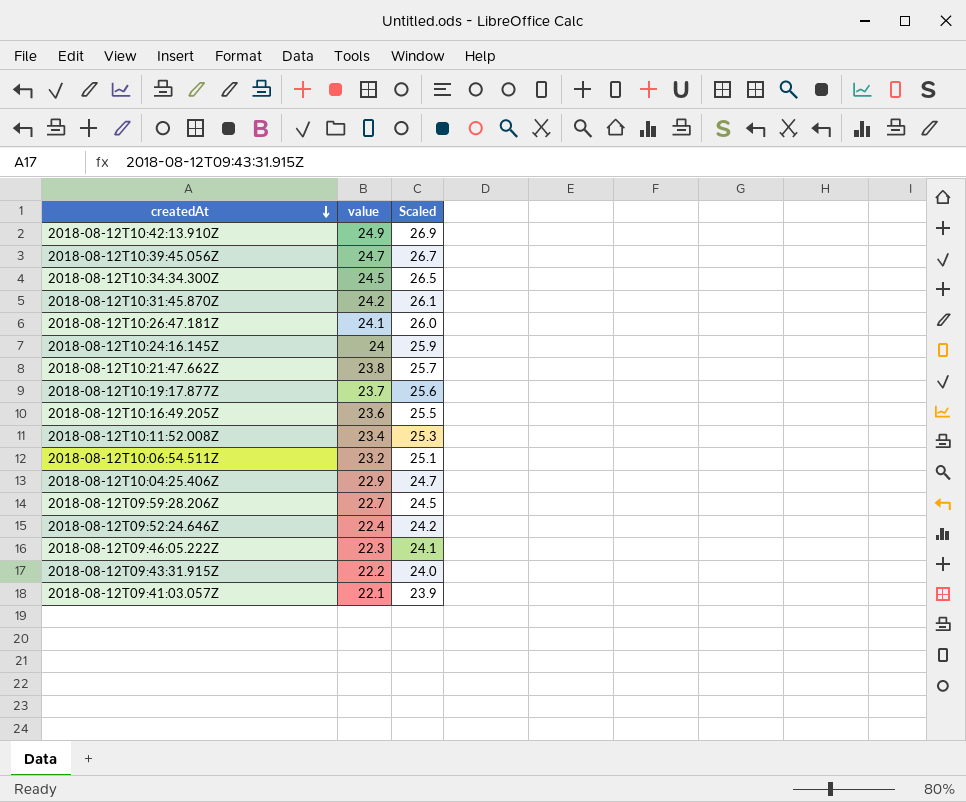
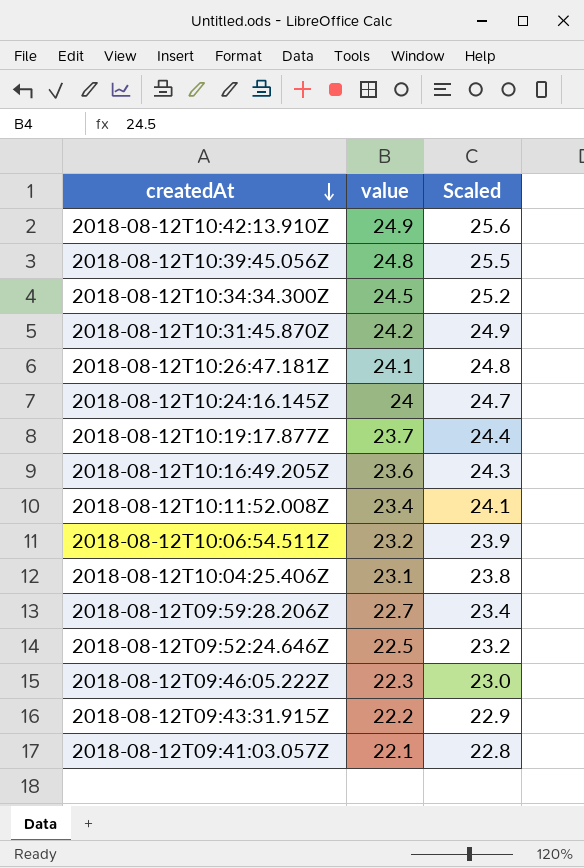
column Scaled | formula: [value] * 1.08 -> [value] * 1.03
row 2018-08-12T10:21:47.662Z: 23.8 | 25.7 -> none
2018-08-12T10:39:45.056Z | value: 24.7 -> 24.8
2018-08-12T10:04:25.406Z | value: 22.9 -> 23.1
2018-08-12T09:52:24.646Z | value: 22.4 -> 22.5

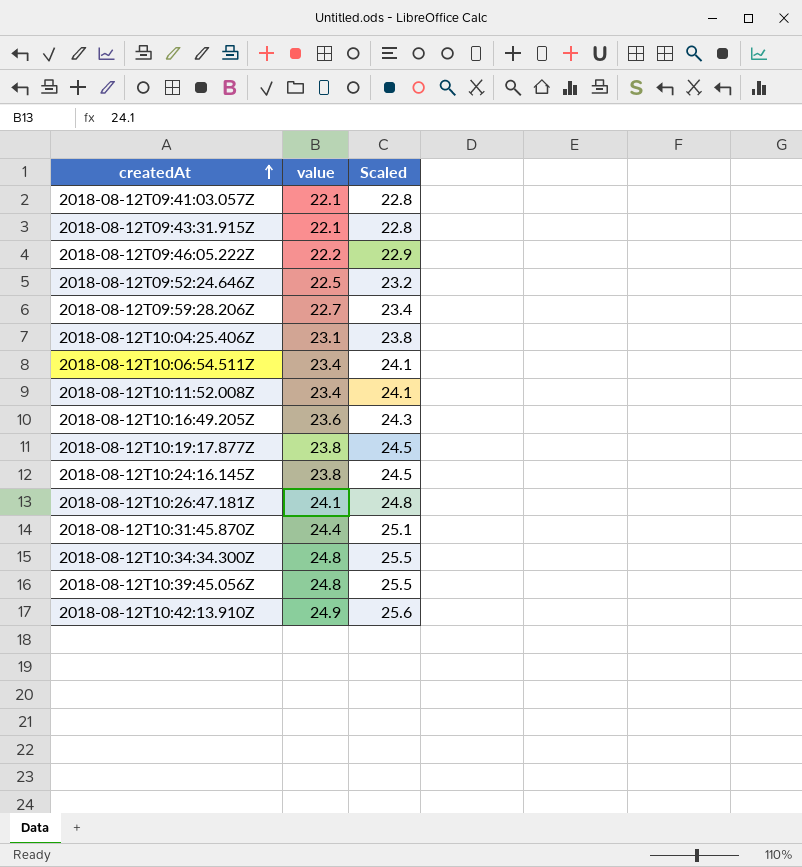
row order: createdAt descending -> createdAt ascending
2018-08-12T09:43:31.915Z | value: 22.2 -> 22.1
2018-08-12T09:43:31.915Z | Scaled: 22.9 -> 22.8
2018-08-12T09:46:05.222Z | value: 22.3 -> 22.2
2018-08-12T09:46:05.222Z | Scaled: 23.0 -> 22.9
2018-08-12T10:06:54.511Z | value: 23.2 -> 23.4
2018-08-12T10:06:54.511Z | Scaled: 23.9 -> 24.1
2018-08-12T10:19:17.877Z | value: 23.7 -> 23.8
2018-08-12T10:19:17.877Z | Scaled: 24.4 -> 24.5
2018-08-12T10:24:16.145Z | value: 24 -> 23.8
2018-08-12T10:24:16.145Z | Scaled: 24.7 -> 24.5
2018-08-12T10:31:45.870Z | value: 24.2 -> 24.4
2018-08-12T10:31:45.870Z | Scaled: 24.9 -> 25.1
2018-08-12T10:34:34.300Z | value: 24.5 -> 24.8
2018-08-12T10:34:34.300Z | Scaled: 25.2 -> 25.5

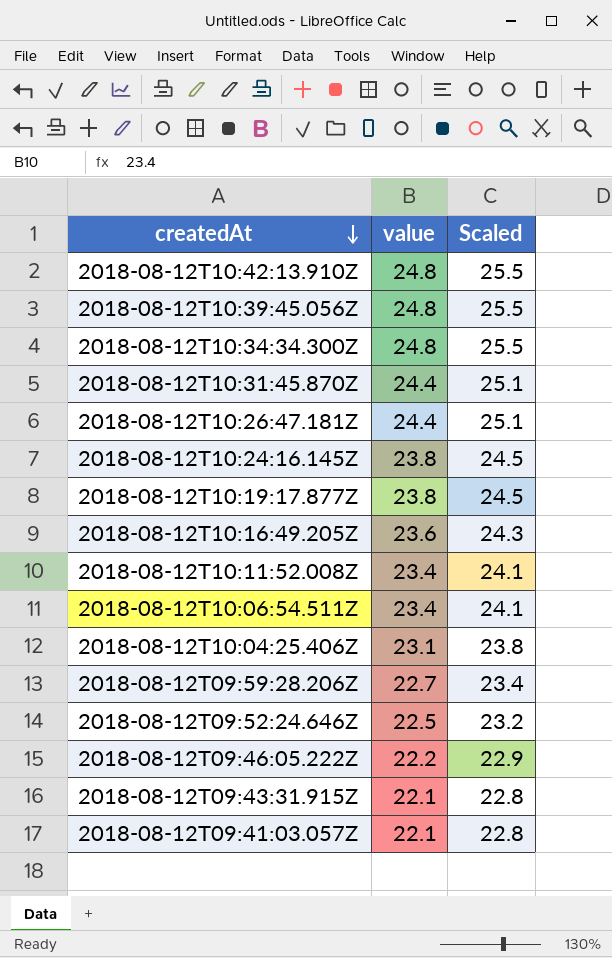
row order: createdAt ascending -> createdAt descending
2018-08-12T10:42:13.910Z | value: 24.9 -> 24.8
2018-08-12T10:42:13.910Z | Scaled: 25.6 -> 25.5
2018-08-12T10:26:47.181Z | value: 24.1 -> 24.4
2018-08-12T10:26:47.181Z | Scaled: 24.8 -> 25.1

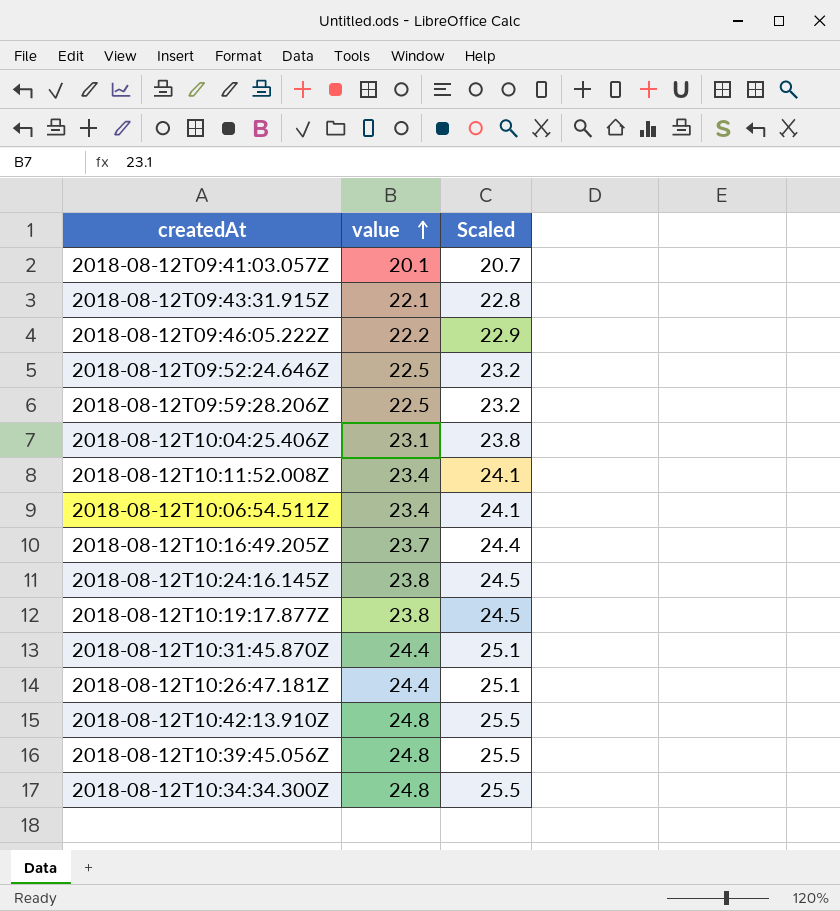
row order: createdAt descending -> value ascending
2018-08-12T09:41:03.057Z | value: 22.1 -> 20.1
2018-08-12T09:41:03.057Z | Scaled: 22.8 -> 20.7
2018-08-12T09:59:28.206Z | value: 22.7 -> 22.5
2018-08-12T09:59:28.206Z | Scaled: 23.4 -> 23.2
2018-08-12T10:16:49.205Z | value: 23.6 -> 23.7
2018-08-12T10:16:49.205Z | Scaled: 24.3 -> 24.4

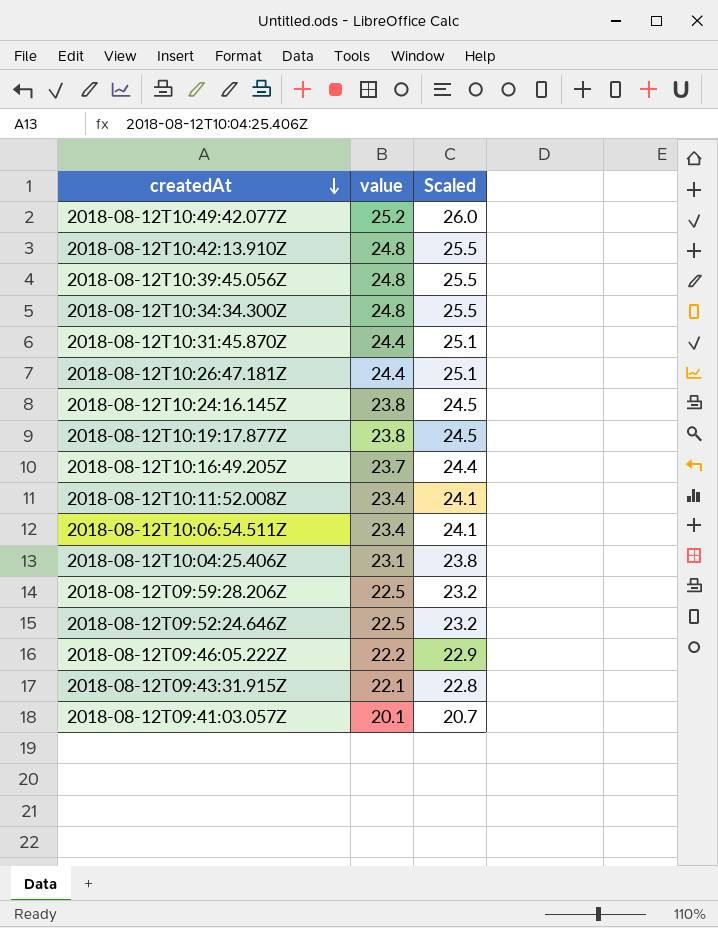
row order: value ascending -> createdAt descending
row 2018-08-12T10:49:42.077Z: none -> 25.2 | 26.0

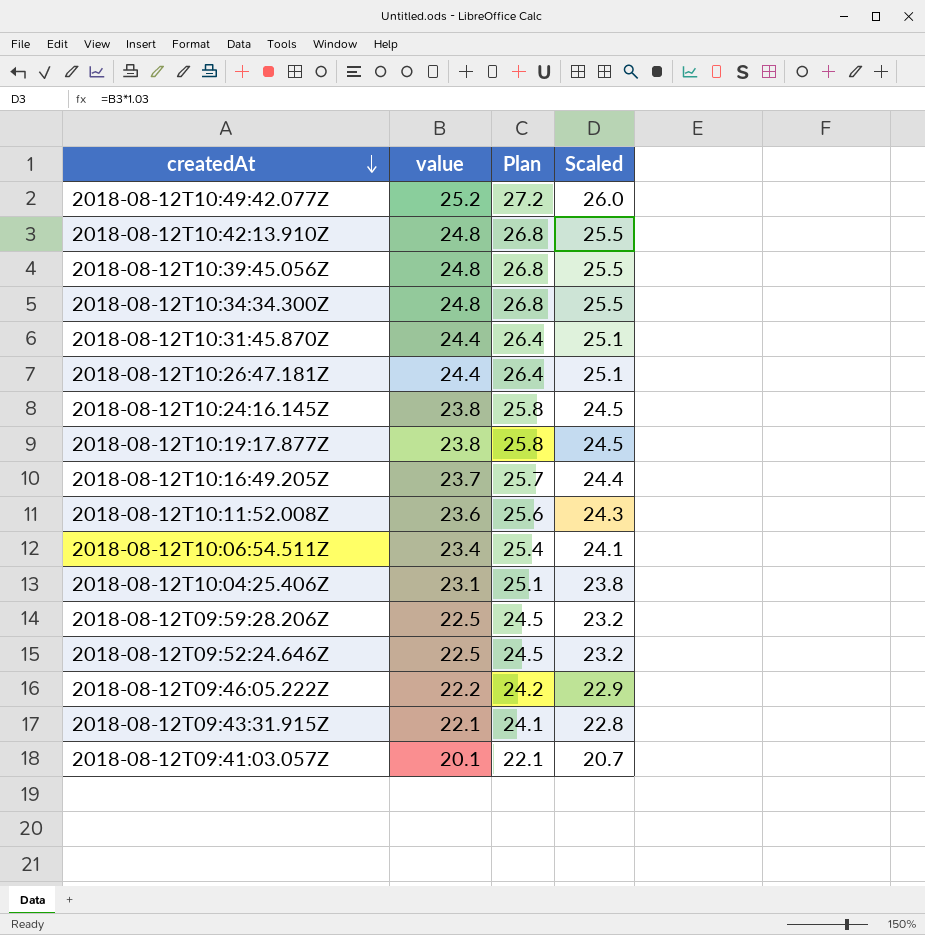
column Plan | formula: none -> [value] + 2
2018-08-12T10:11:52.008Z | value: 23.4 -> 23.6
2018-08-12T10:11:52.008Z | Scaled: 24.1 -> 24.3

